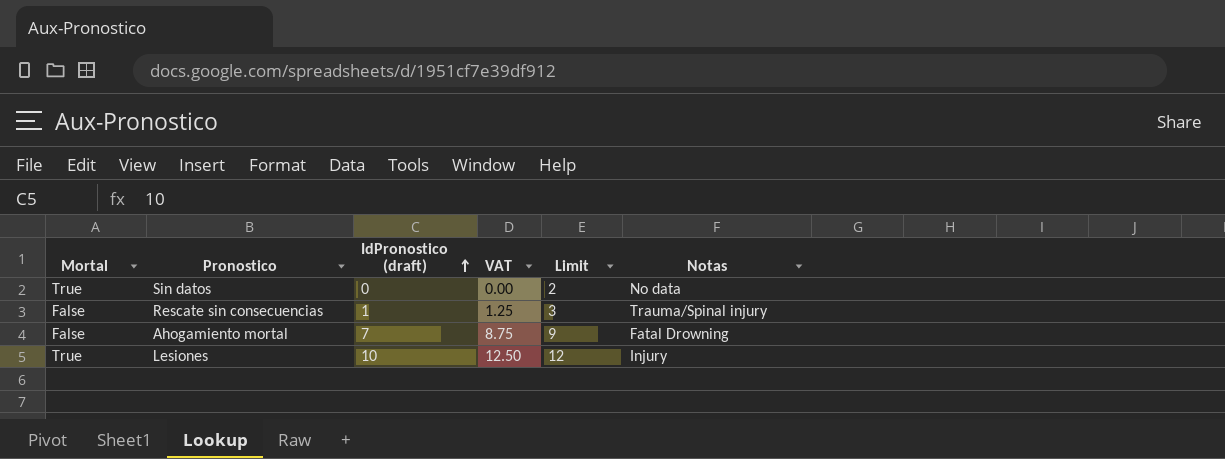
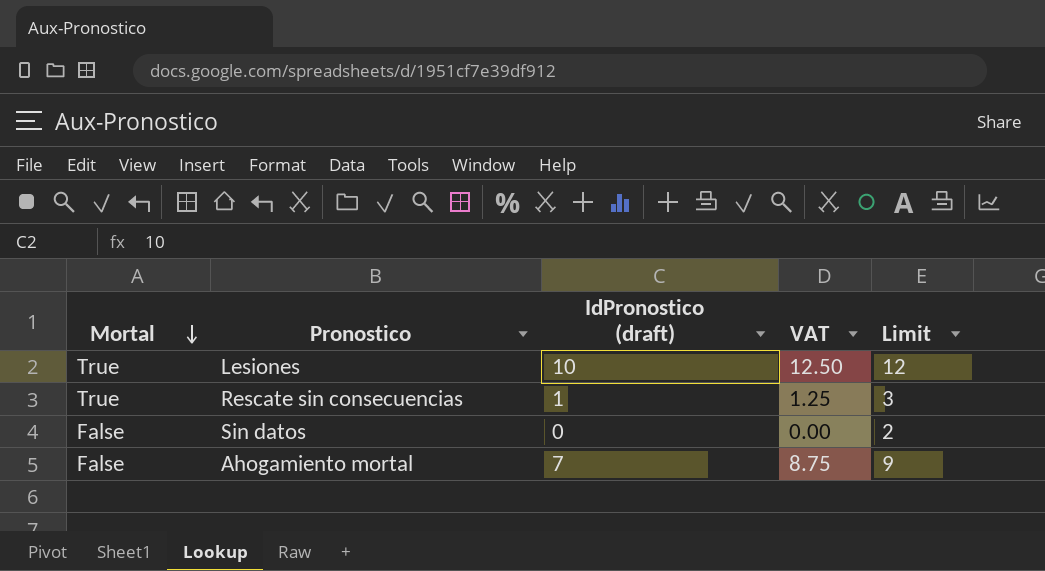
row order: IdPronostico (draft) ascending -> Mortal descending
column Notas | position: 6 -> none
Rescate sin consecuencias | Mortal: False -> True
Sin datos | Mortal: True -> False

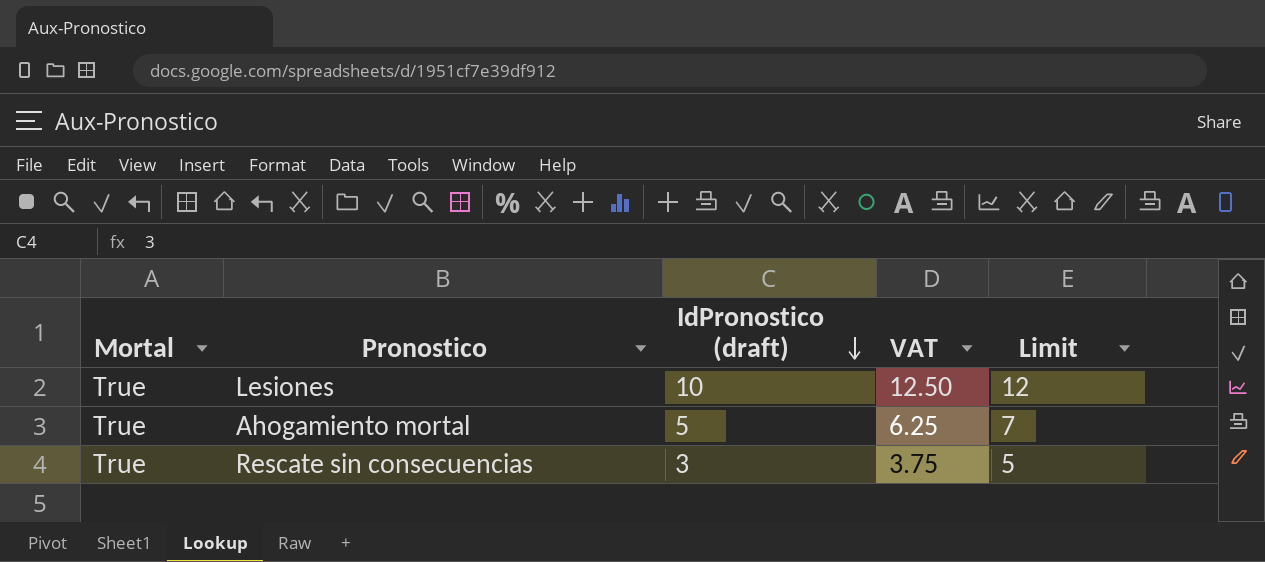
row order: Mortal descending -> IdPronostico (draft) descending
row Sin datos: False | 0 | 0.00 | 2 -> none
Ahogamiento mortal | Mortal: False -> True
Ahogamiento mortal | IdPronostico (draft): 7 -> 5
Ahogamiento mortal | VAT: 8.75 -> 6.25
Ahogamiento mortal | Limit: 9 -> 7
Rescate sin consecuencias | IdPronostico (draft): 1 -> 3
Rescate sin consecuencias | VAT: 1.25 -> 3.75
Rescate sin consecuencias | Limit: 3 -> 5

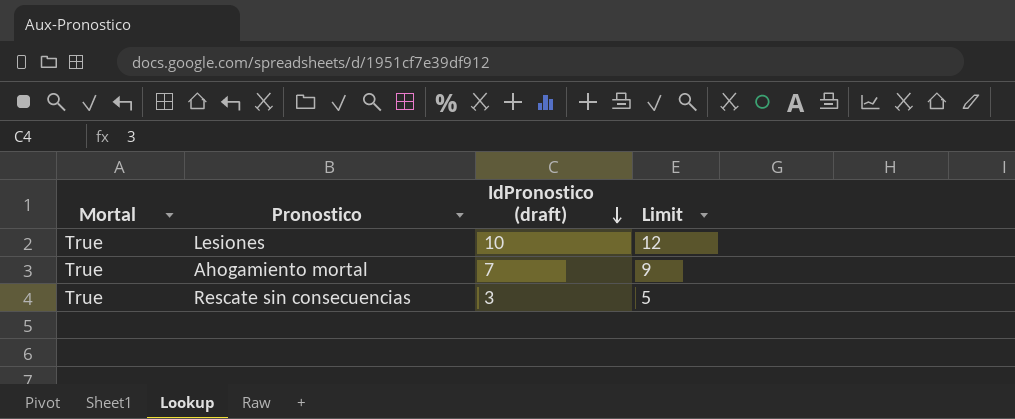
column VAT | formula: [IdPronostico (draft)] * 1.25 -> none
Ahogamiento mortal | IdPronostico (draft): 5 -> 7
Ahogamiento mortal | Limit: 7 -> 9

